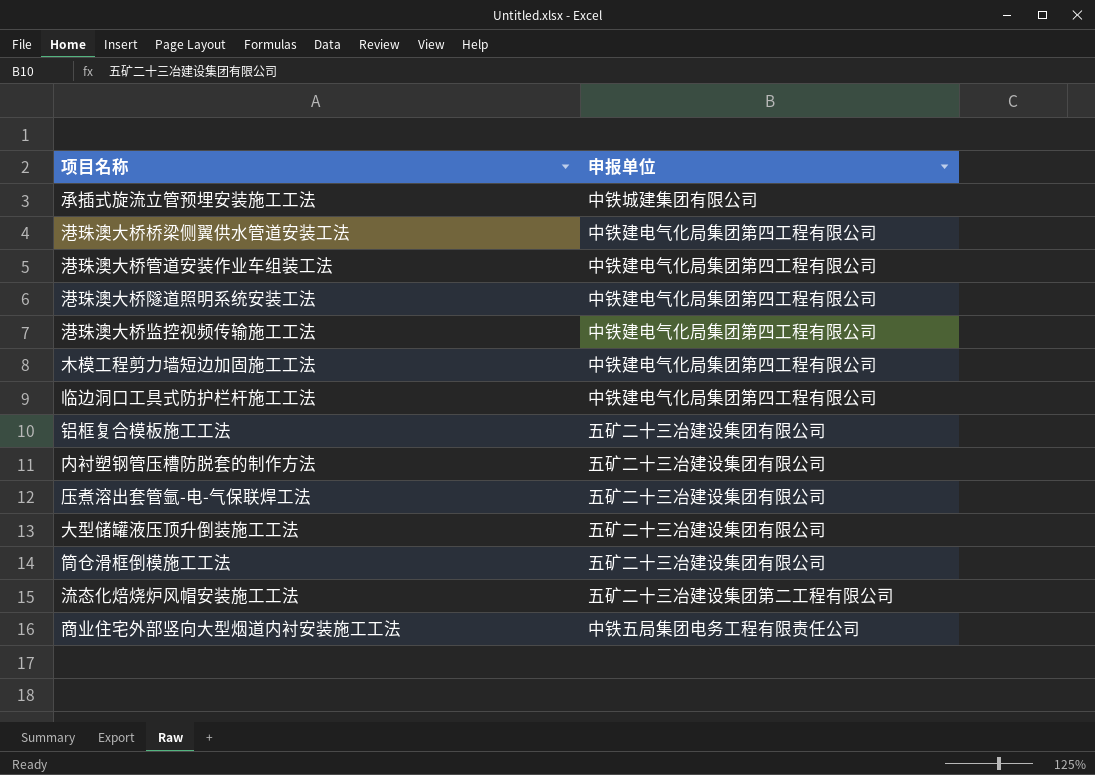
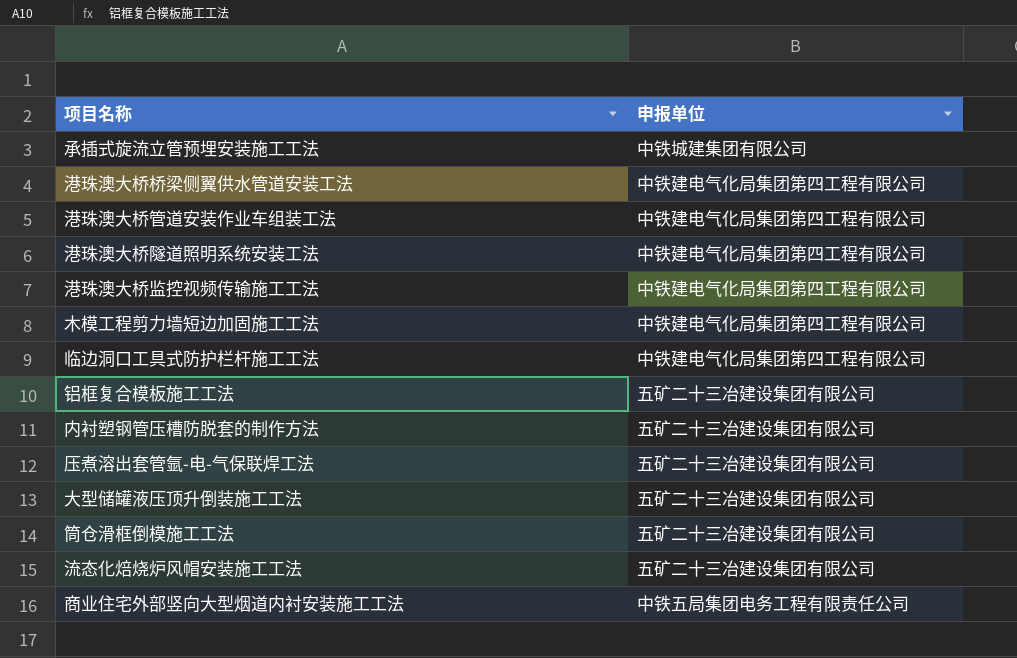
流态化焙烧炉风帽安装施工工法 | 申报单位: 五矿二十三冶建设集团第二工程有限公司 -> 五矿二十三冶建设集团有限公司

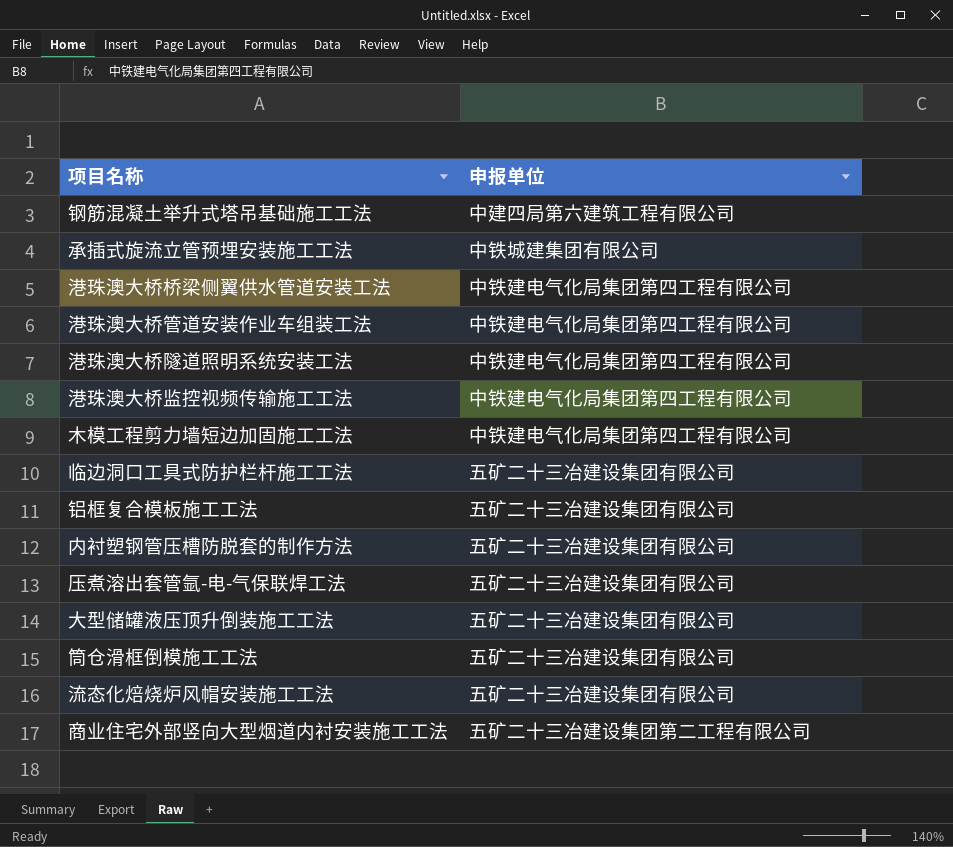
row 钢筋混凝土举升式塔吊基础施工工法: none -> 中建四局第六建筑工程有限公司
临边洞口工具式防护栏杆施工工法 | 申报单位: 中铁建电气化局集团第四工程有限公司 -> 五矿二十三冶建设集团有限公司
商业住宅外部竖向大型烟道内衬安装施工工法 | 申报单位: 中铁五局集团电务工程有限责任公司 -> 五矿二十三冶建设集团第二工程有限公司

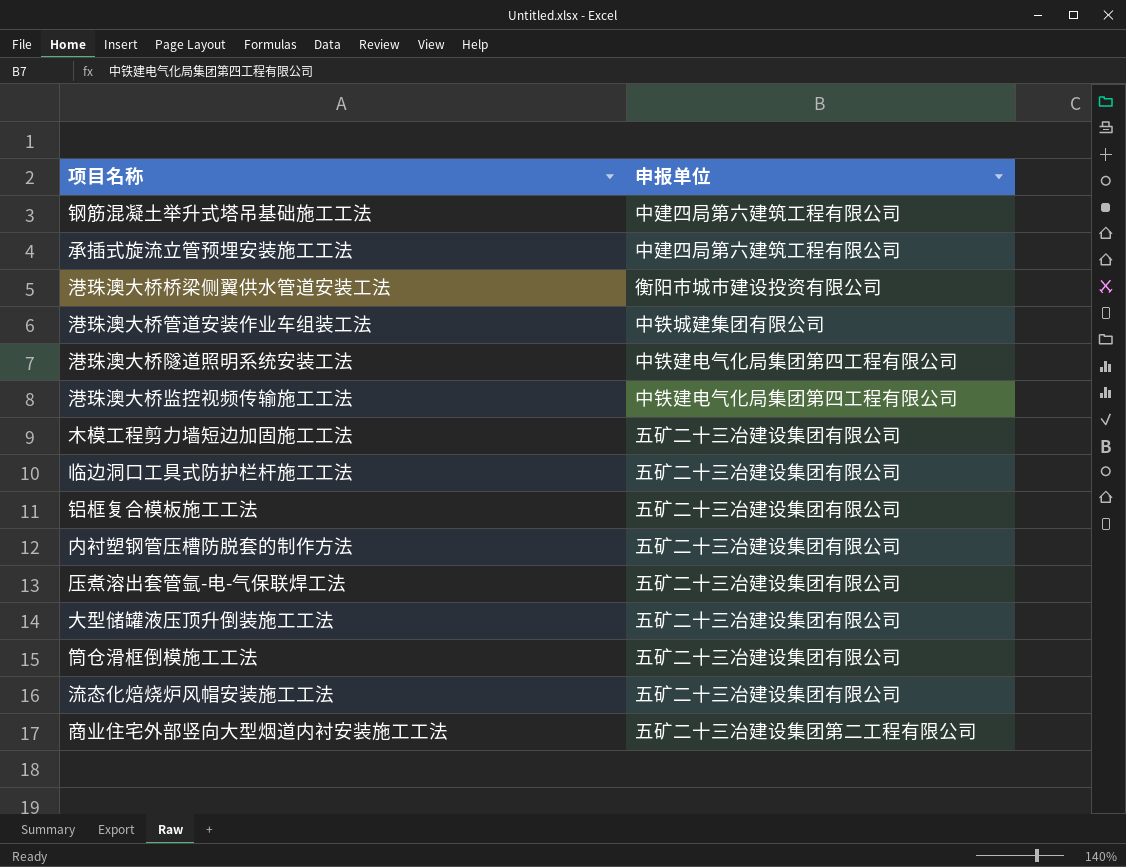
承插式旋流立管预埋安装施工工法 | 申报单位: 中铁城建集团有限公司 -> 中建四局第六建筑工程有限公司
港珠澳大桥桥梁侧翼供水管道安装工法 | 申报单位: 中铁建电气化局集团第四工程有限公司 -> 衡阳市城市建设投资有限公司
港珠澳大桥管道安装作业车组装工法 | 申报单位: 中铁建电气化局集团第四工程有限公司 -> 中铁城建集团有限公司
木模工程剪力墙短边加固施工工法 | 申报单位: 中铁建电气化局集团第四工程有限公司 -> 五矿二十三冶建设集团有限公司

